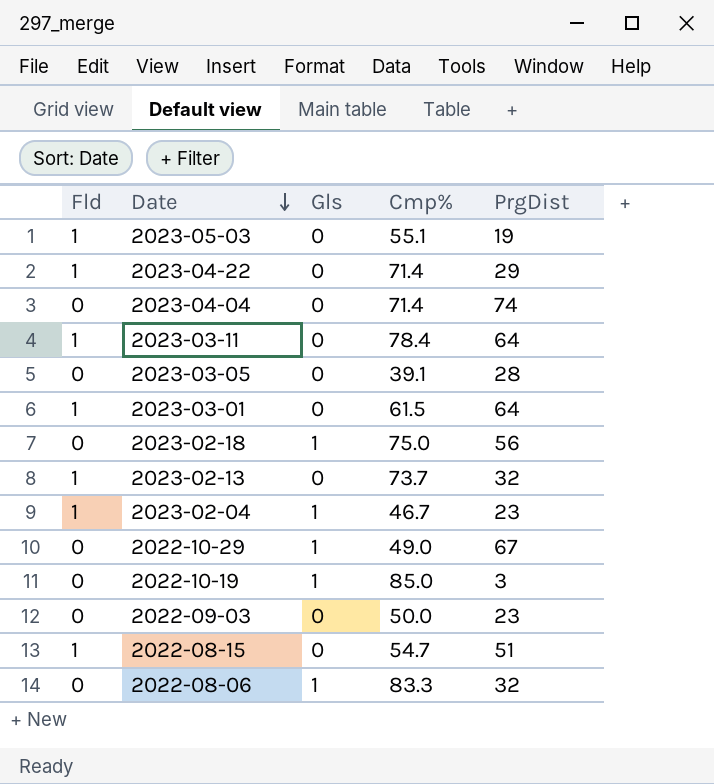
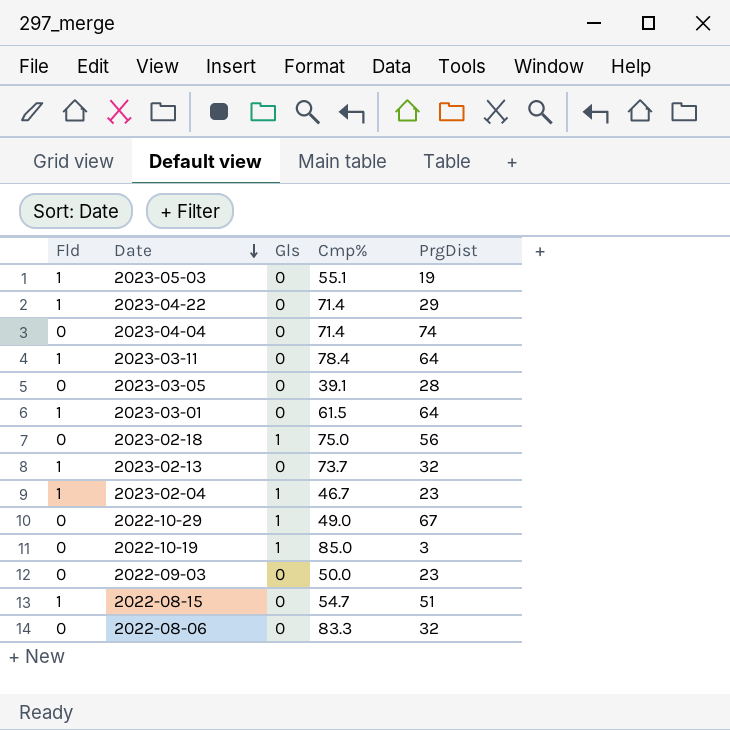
2022-08-06 | Gls: 1 -> 0

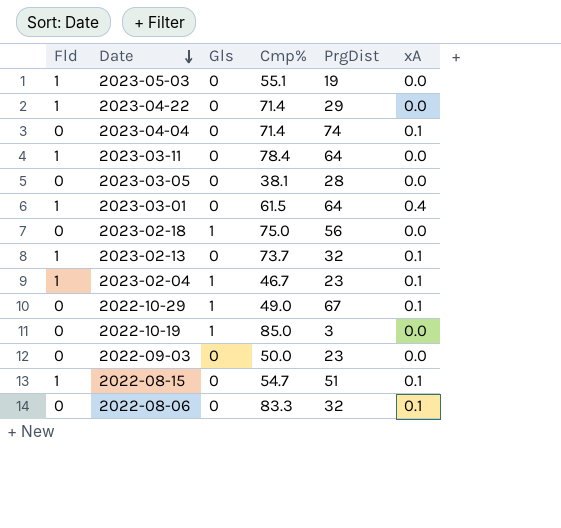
column xA | position: none -> 6
2023-03-05 | Cmp%: 39.1 -> 38.1

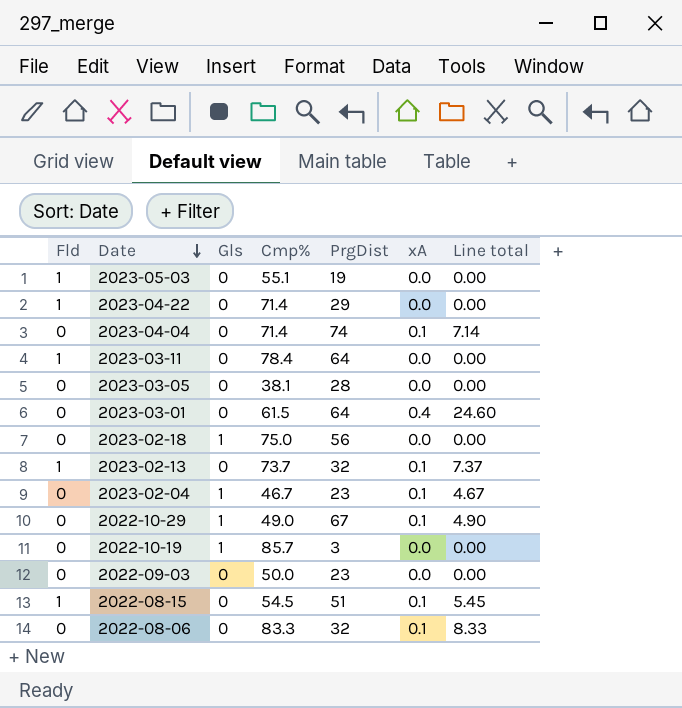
column Line total | formula: none -> [Cmp%] * [xA]
2023-03-01 | Fld: 1 -> 0
2023-02-04 | Fld: 1 -> 0
2022-10-19 | Cmp%: 85.0 -> 85.7
2022-08-15 | Cmp%: 54.7 -> 54.5

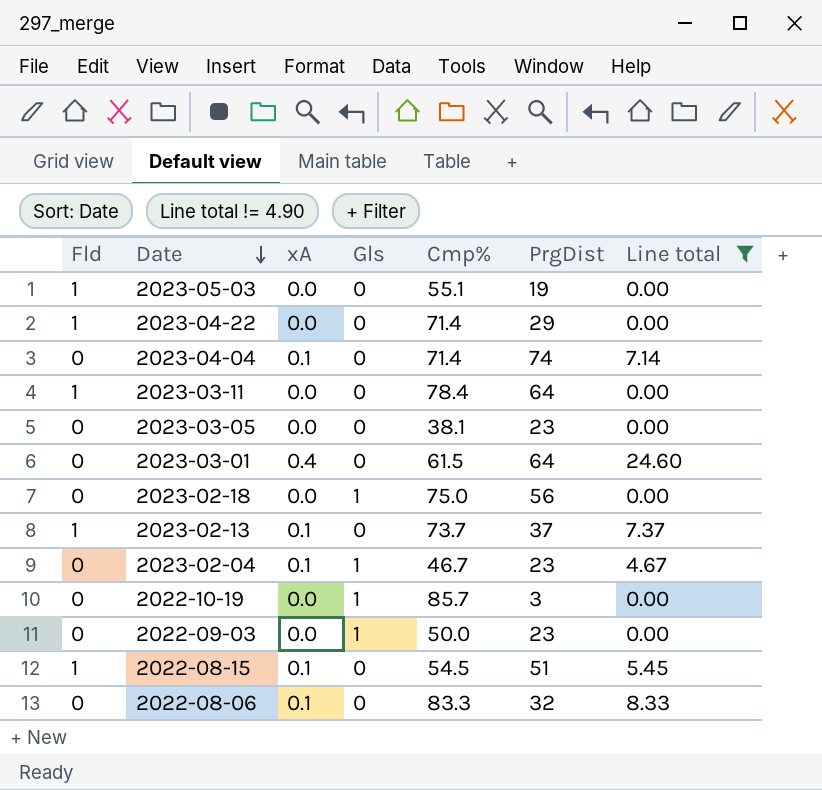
filter: none -> Line total != 4.90
column xA | position: 6 -> 3
2023-03-05 | PrgDist: 28 -> 23
2023-02-13 | PrgDist: 32 -> 37
2022-09-03 | Gls: 0 -> 1

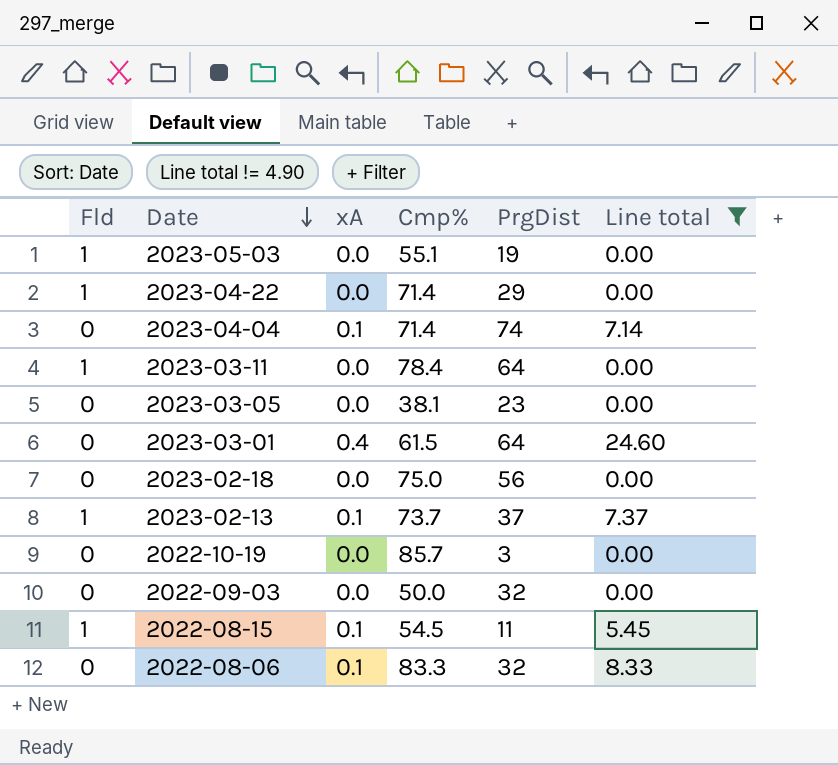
column Gls | position: 4 -> none
row 2023-02-04: 0 | 0.1 | 1 | 46.7 | 23 | 4.67 -> none
2022-09-03 | PrgDist: 23 -> 32
2022-08-15 | PrgDist: 51 -> 11

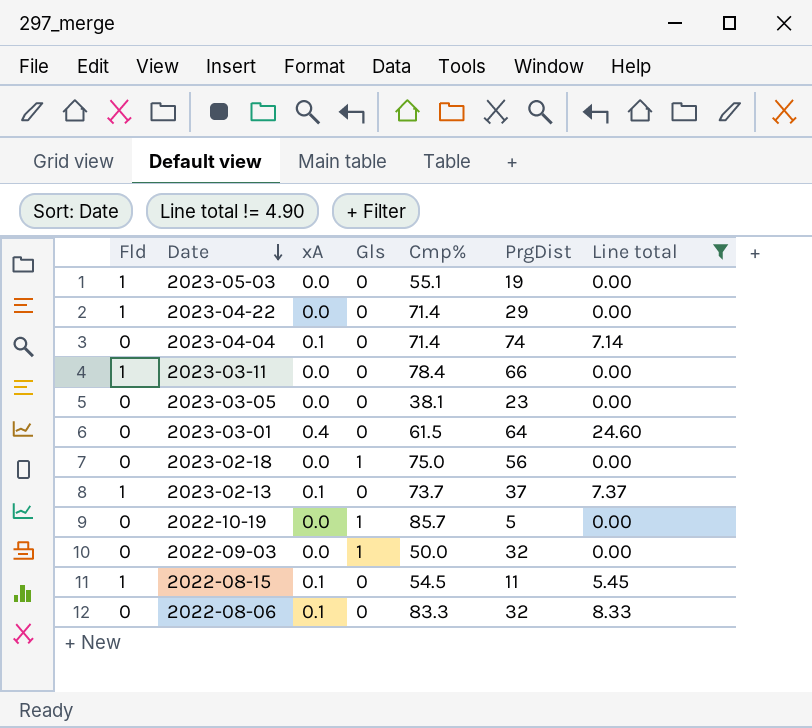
column Gls | position: none -> 4
2023-03-11 | PrgDist: 64 -> 66
2022-10-19 | PrgDist: 3 -> 5

